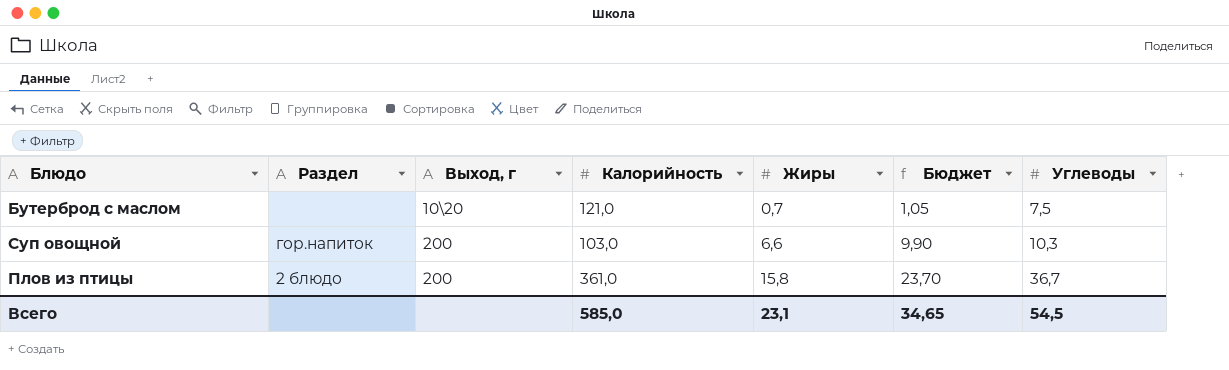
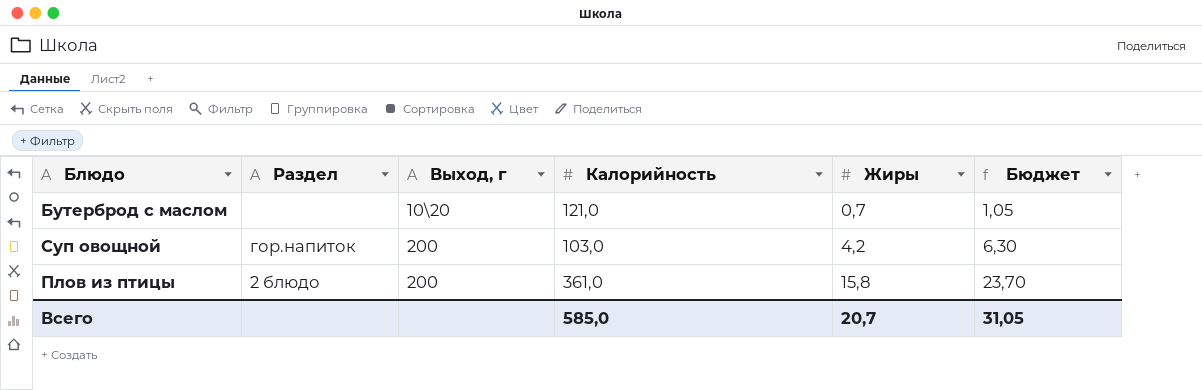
column Углеводы | position: 7 -> none
Суп овощной | Жиры: 6,6 -> 4,2
Суп овощной | Бюджет: 9,90 -> 6,30
Всего | Жиры: 23,1 -> 20,7
Всего | Бюджет: 34,65 -> 31,05

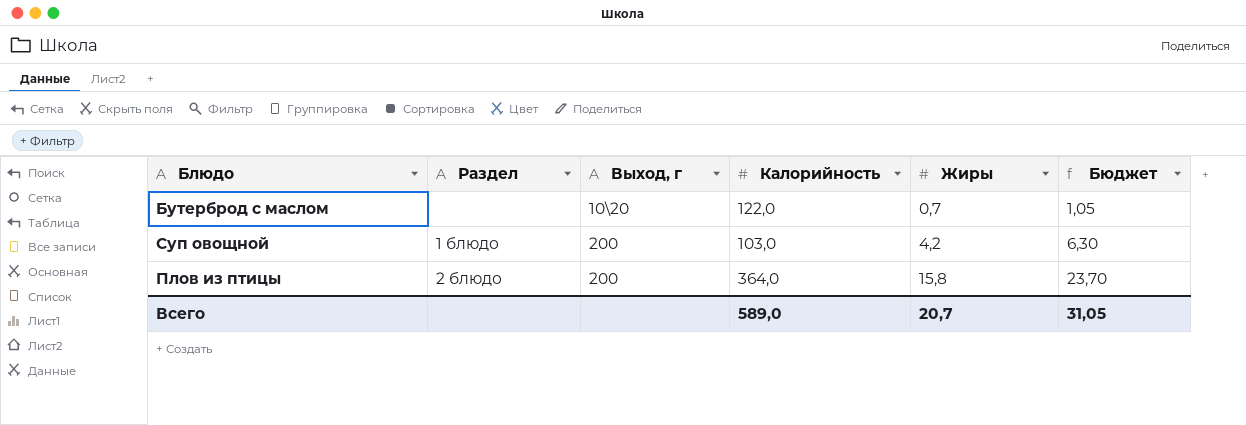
Бутерброд с маслом | Калорийность: 121,0 -> 122,0
Суп овощной | Раздел: гор.напиток -> 1 блюдо
Плов из птицы | Калорийность: 361,0 -> 364,0
Всего | Калорийность: 585,0 -> 589,0

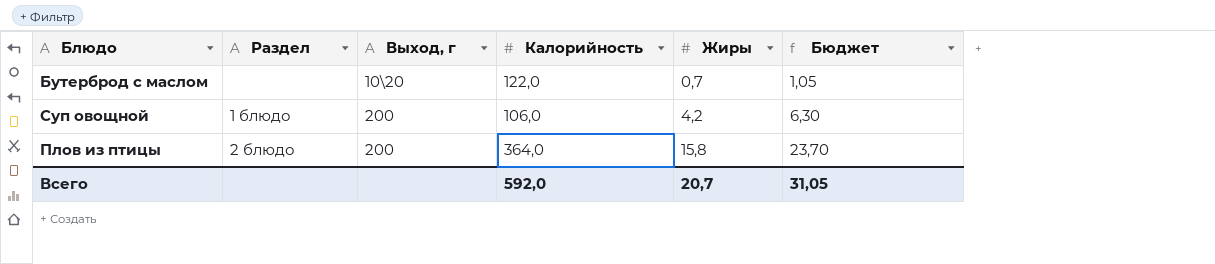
Суп овощной | Калорийность: 103,0 -> 106,0
Всего | Калорийность: 589,0 -> 592,0

